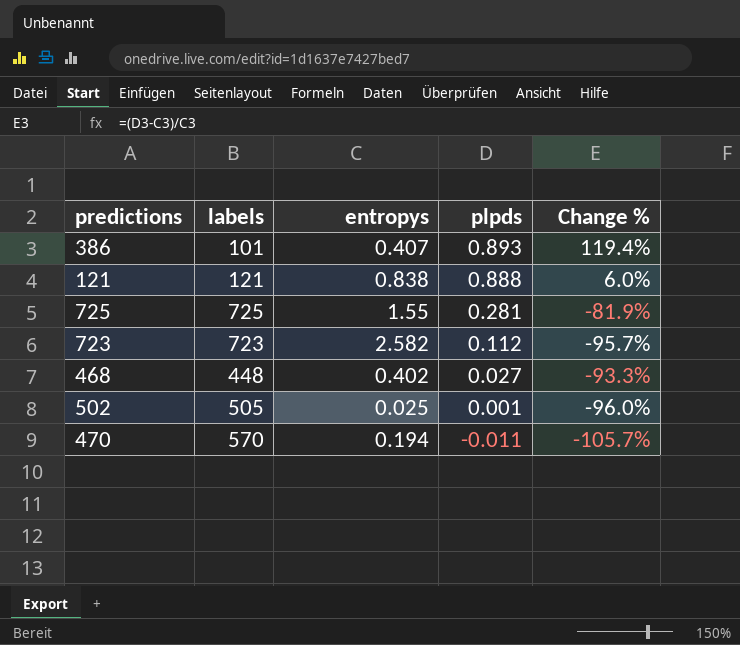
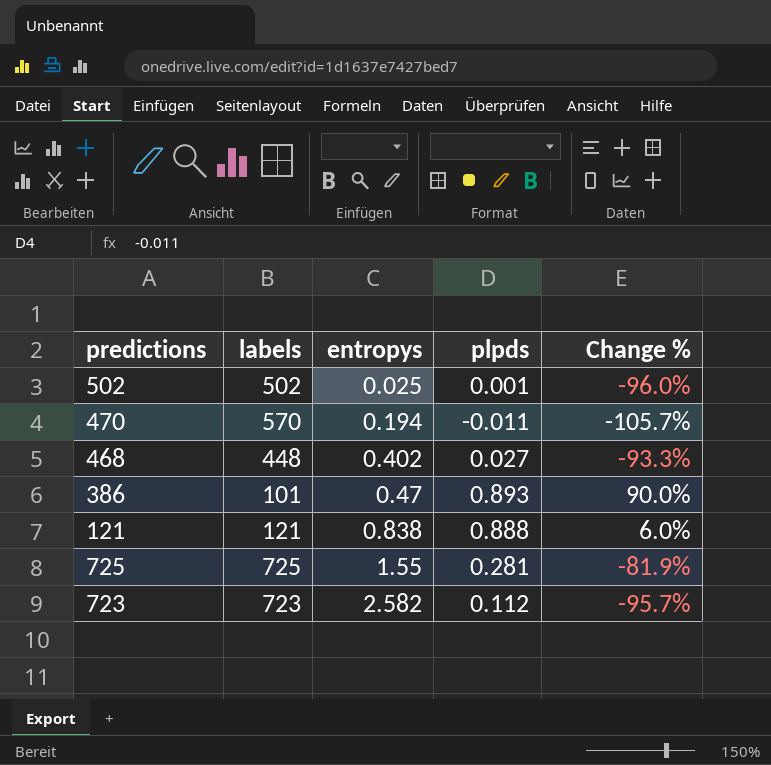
row order: plpds descending -> entropys ascending
502 | labels: 505 -> 502
386 | entropys: 0.407 -> 0.47
386 | Change %: 119.4% -> 90.0%

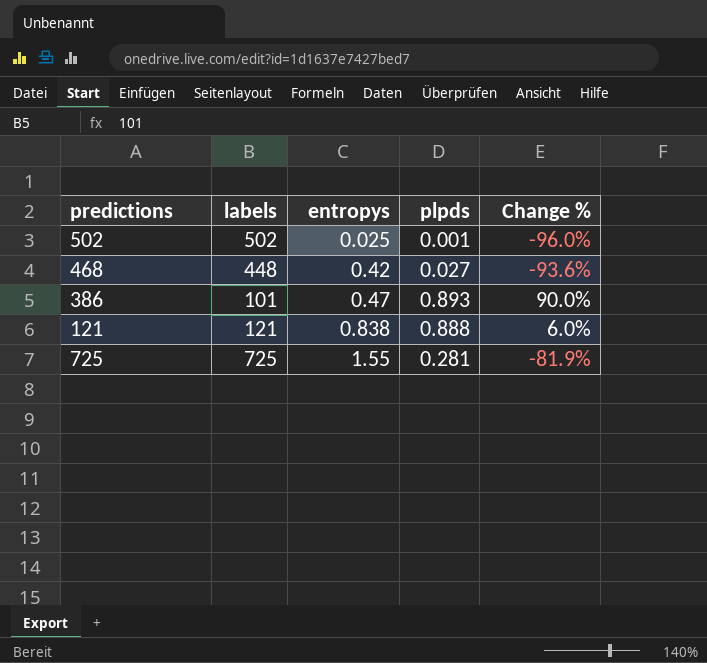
row 470: 570 | 0.194 | -0.011 | -105.7% -> none
row 723: 723 | 2.582 | 0.112 | -95.7% -> none
468 | entropys: 0.402 -> 0.42
468 | Change %: -93.3% -> -93.6%

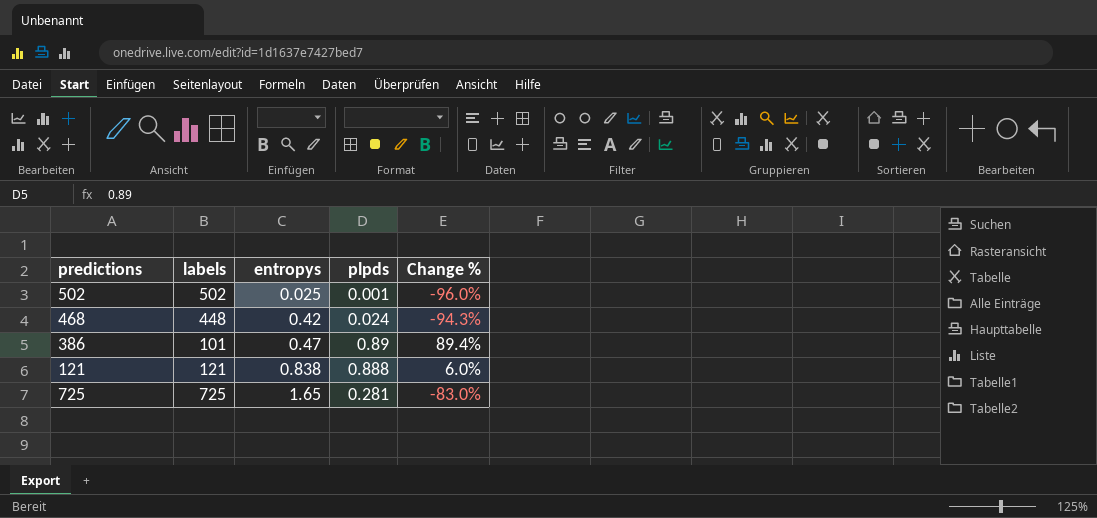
468 | plpds: 0.027 -> 0.024
468 | Change %: -93.6% -> -94.3%
386 | plpds: 0.893 -> 0.89
386 | Change %: 90.0% -> 89.4%
725 | entropys: 1.55 -> 1.65
725 | Change %: -81.9% -> -83.0%

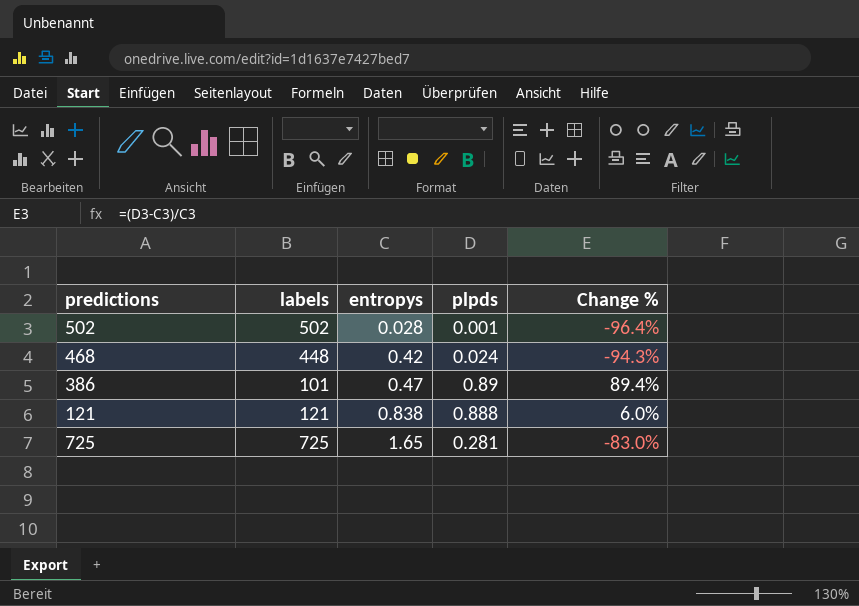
502 | entropys: 0.025 -> 0.028
502 | Change %: -96.0% -> -96.4%

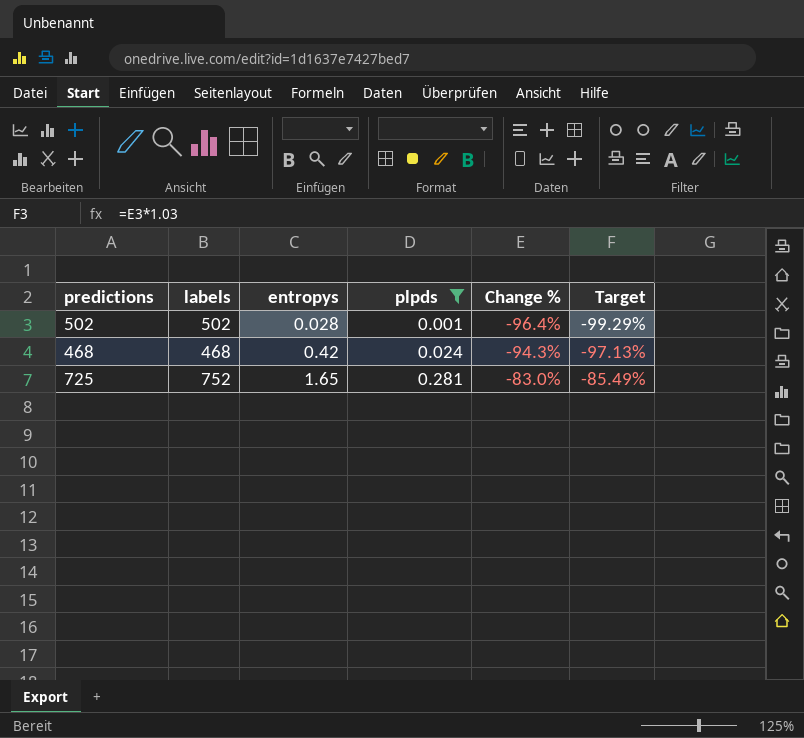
filter: none -> plpds <= 0.281
column Target | formula: none -> [Change %] * 1.03
468 | labels: 448 -> 468
725 | labels: 725 -> 752

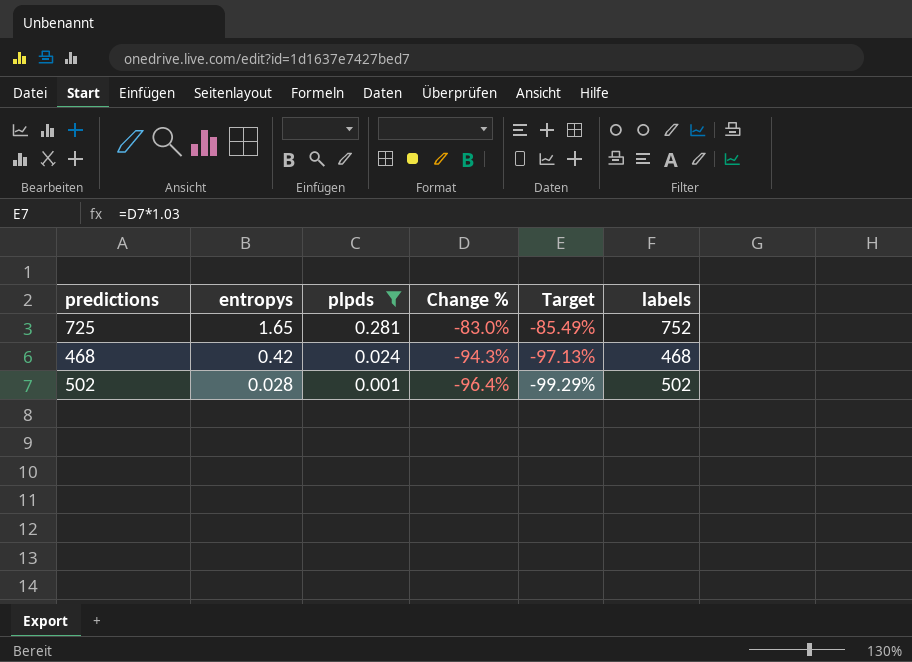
row order: entropys ascending -> entropys descending
column labels | position: 2 -> 6

